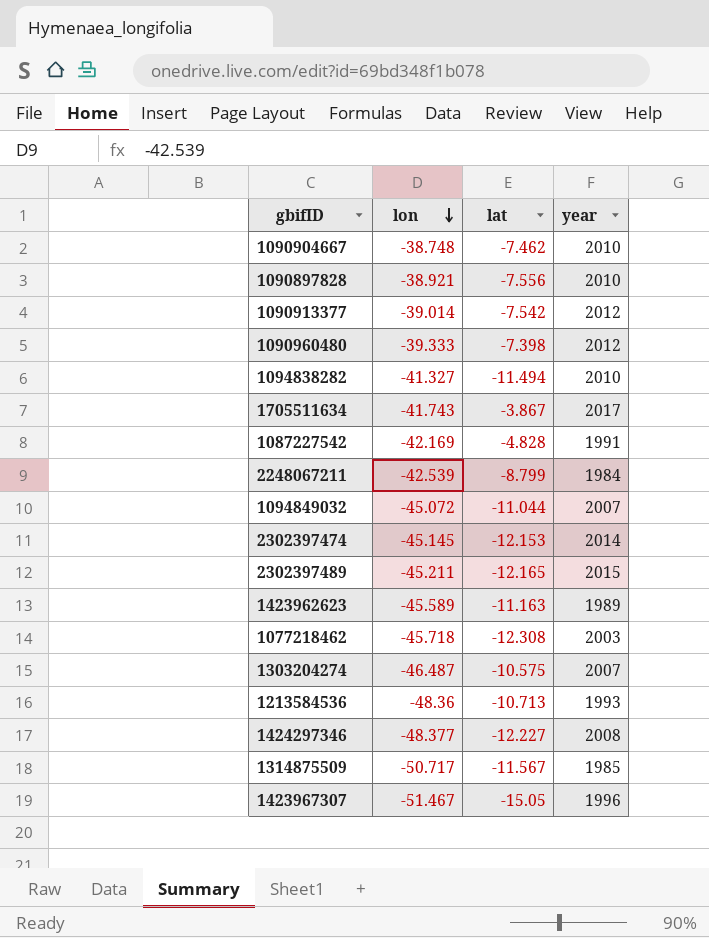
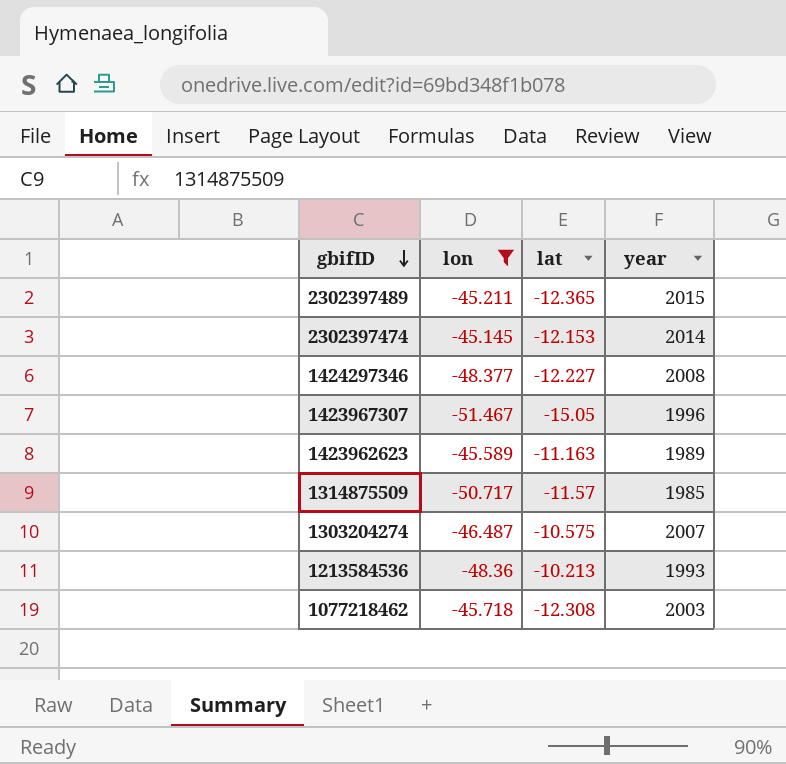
filter: none -> lon <= -45.145
row order: lon descending -> gbifID descending
2302397489 | lat: -12.165 -> -12.365
1314875509 | lat: -11.567 -> -11.57
1213584536 | lat: -10.713 -> -10.213

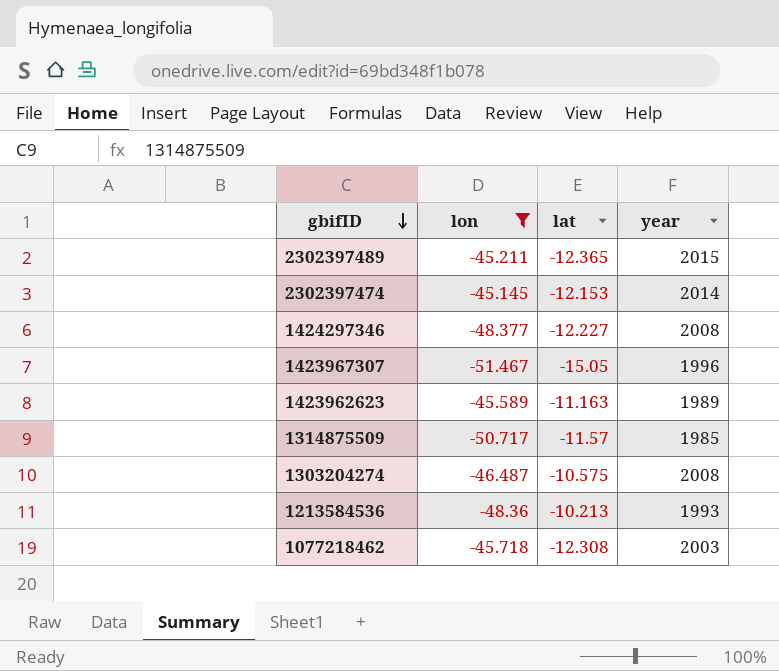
1303204274 | year: 2007 -> 2008

